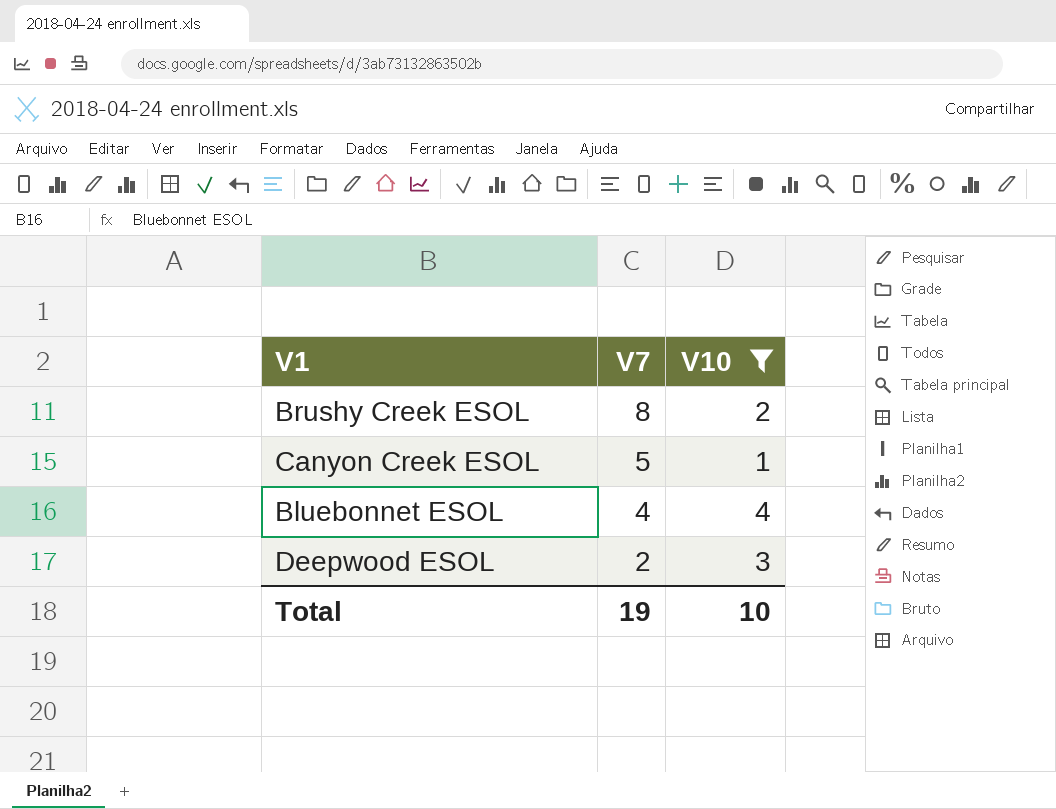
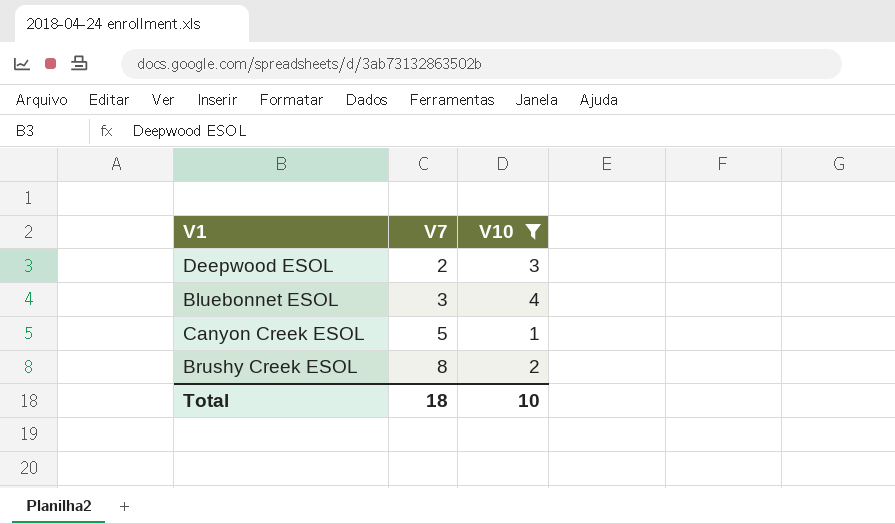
row order: V7 descending -> V7 ascending
Bluebonnet ESOL | V7: 4 -> 3
Total | V7: 19 -> 18

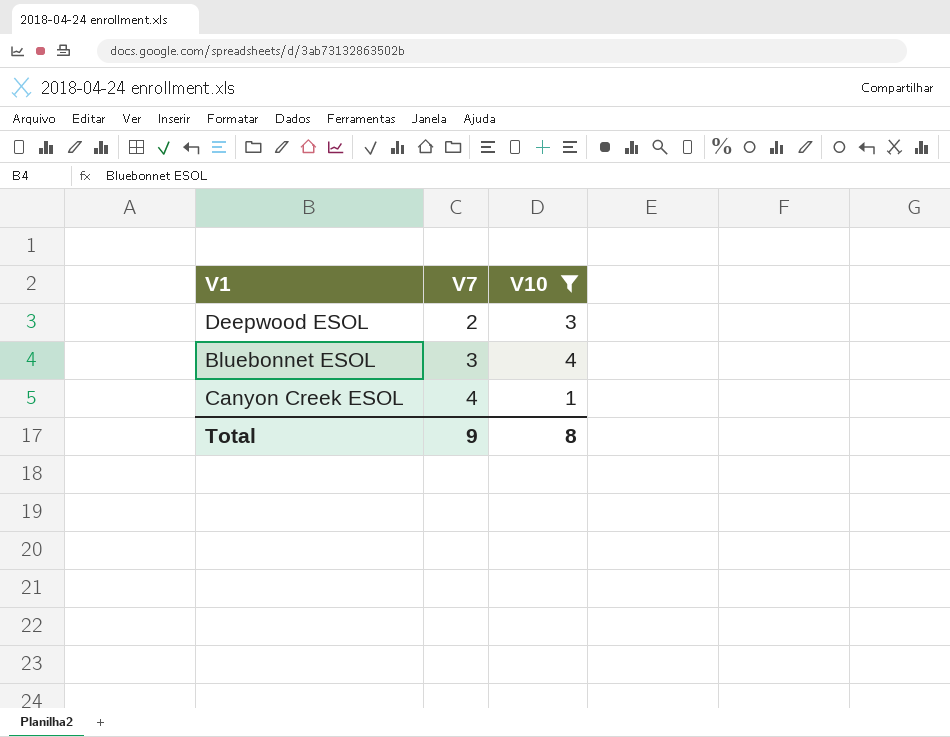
row Brushy Creek ESOL: 8 | 2 -> none
Canyon Creek ESOL | V7: 5 -> 4
Total | V7: 18 -> 9
Total | V10: 10 -> 8

